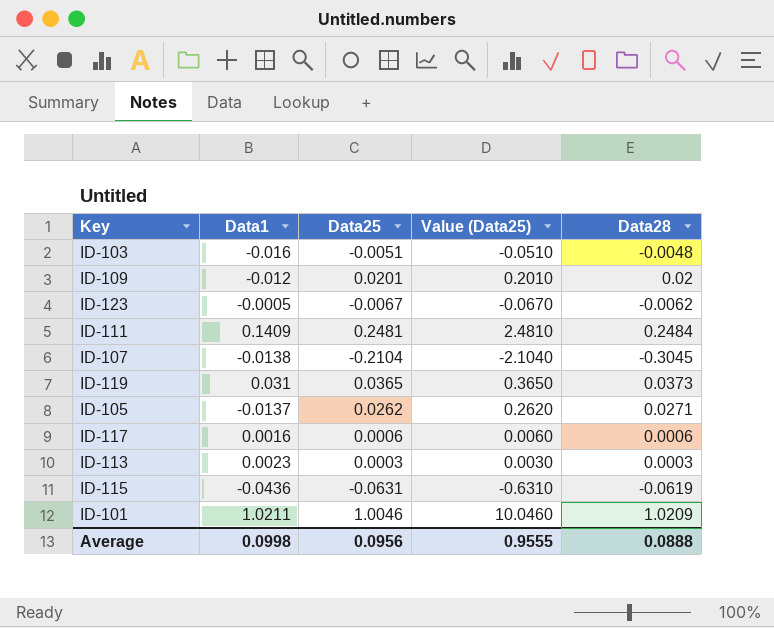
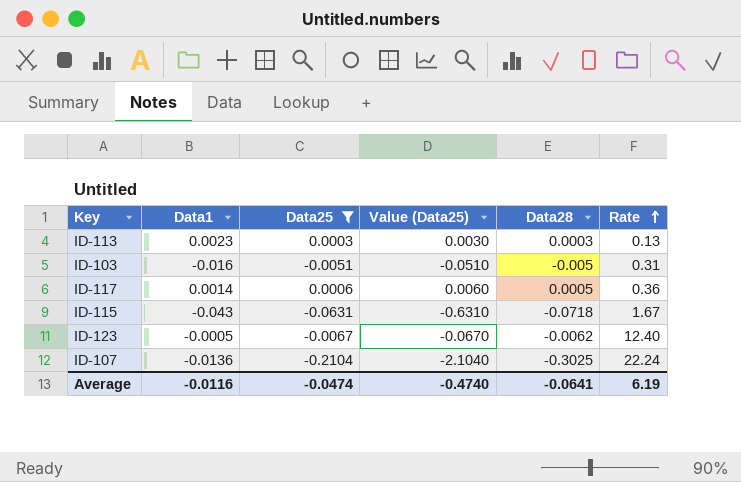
filter: none -> Data25 <= 0.0006
row order: none -> Rate ascending
column Rate | formula: none -> [Data28] / [Data1]
ID-103 | Data28: -0.0048 -> -0.005
ID-117 | Data1: 0.0016 -> 0.0014
ID-117 | Data28: 0.0006 -> 0.0005
ID-115 | Data1: -0.0436 -> -0.043
ID-115 | Data28: -0.0619 -> -0.0718
ID-107 | Data1: -0.0138 -> -0.0136
ID-107 | Data28: -0.3045 -> -0.3025
Average | Data1: 0.0998 -> -0.0116
Average | Data25: 0.0956 -> -0.0474
Average | Value (Data25): 0.9555 -> -0.4740
Average | Data28: 0.0888 -> -0.0641

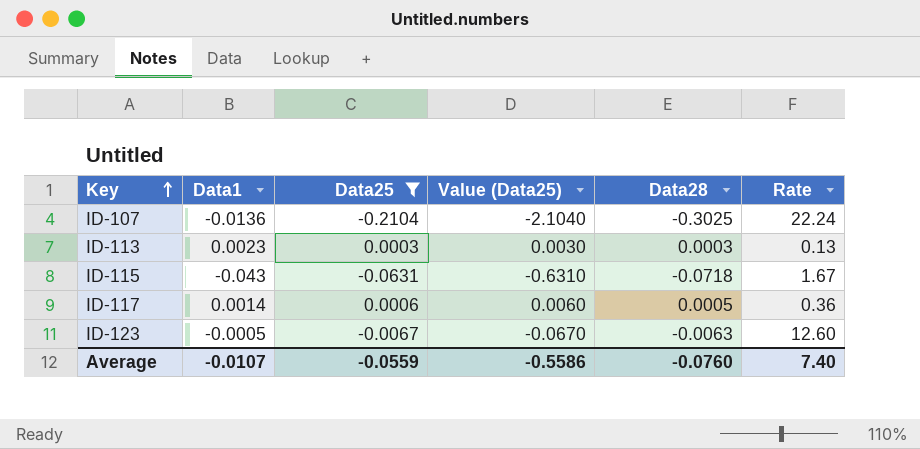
row order: Rate ascending -> Key ascending
row ID-103: -0.016 | -0.0051 | -0.0510 | -0.005 | 0.31 -> none
ID-123 | Data28: -0.0062 -> -0.0063
ID-123 | Rate: 12.40 -> 12.60
Average | Data1: -0.0116 -> -0.0107
Average | Data25: -0.0474 -> -0.0559
Average | Value (Data25): -0.4740 -> -0.5586
Average | Data28: -0.0641 -> -0.0760
Average | Rate: 6.19 -> 7.40

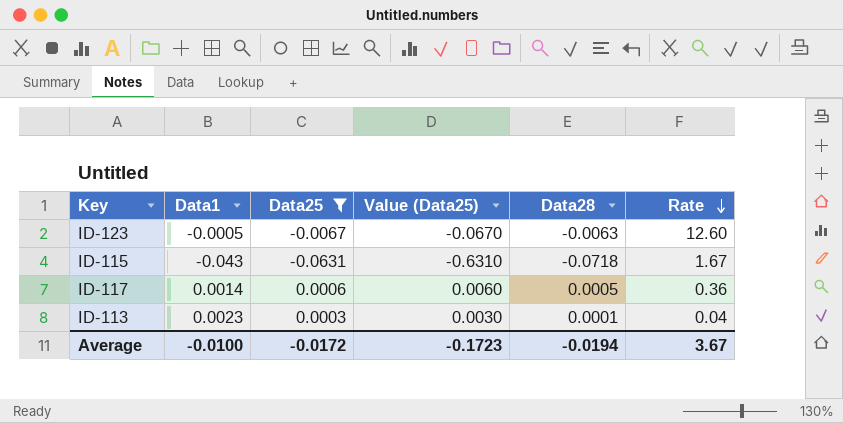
row order: Key ascending -> Rate descending
row ID-107: -0.0136 | -0.2104 | -2.1040 | -0.3025 | 22.24 -> none
ID-113 | Data28: 0.0003 -> 0.0001
ID-113 | Rate: 0.13 -> 0.04
Average | Data1: -0.0107 -> -0.0100
Average | Data25: -0.0559 -> -0.0172
Average | Value (Data25): -0.5586 -> -0.1723
Average | Data28: -0.0760 -> -0.0194
Average | Rate: 7.40 -> 3.67

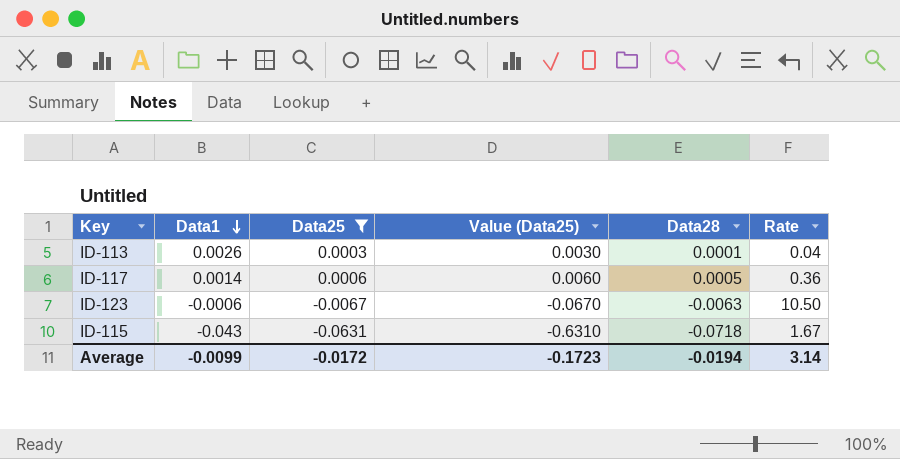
row order: Rate descending -> Data1 descending
ID-113 | Data1: 0.0023 -> 0.0026
ID-123 | Data1: -0.0005 -> -0.0006
ID-123 | Rate: 12.60 -> 10.50
Average | Data1: -0.0100 -> -0.0099
Average | Rate: 3.67 -> 3.14

